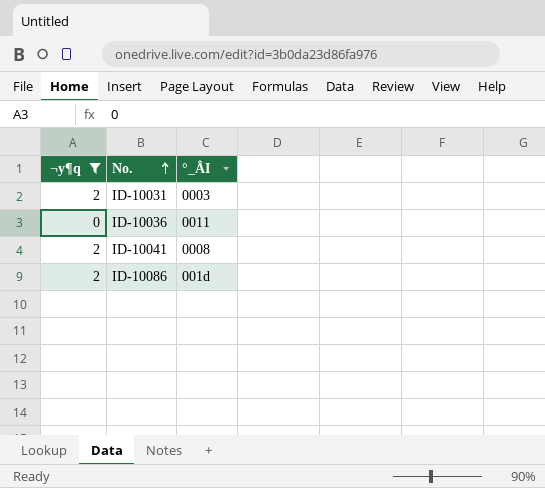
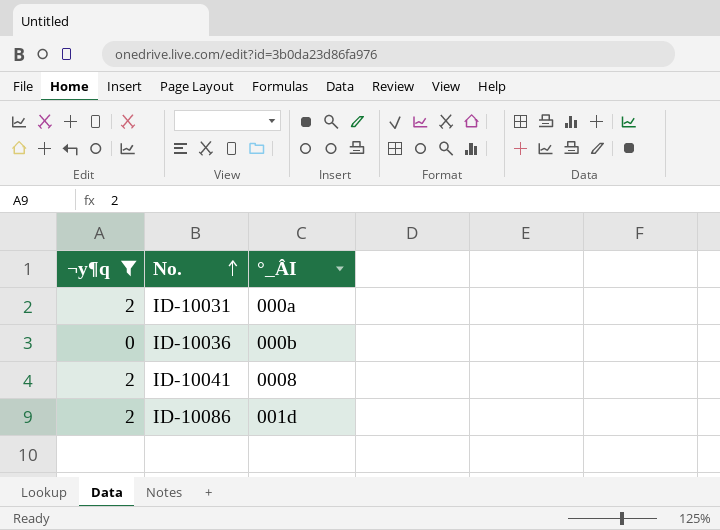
ID-10031 | °_ÂI: 0003 -> 000a
ID-10036 | °_ÂI: 0011 -> 000b

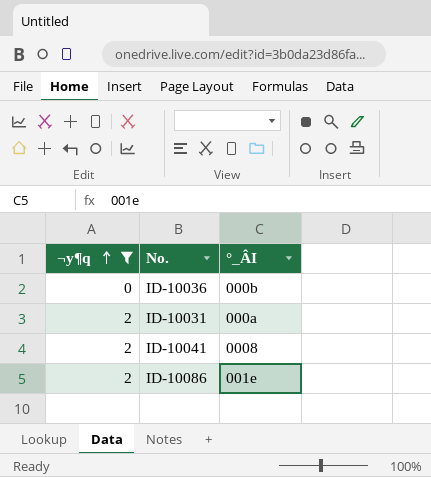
row order: No. ascending -> ¬y¶q ascending
ID-10086 | °_ÂI: 001d -> 001e

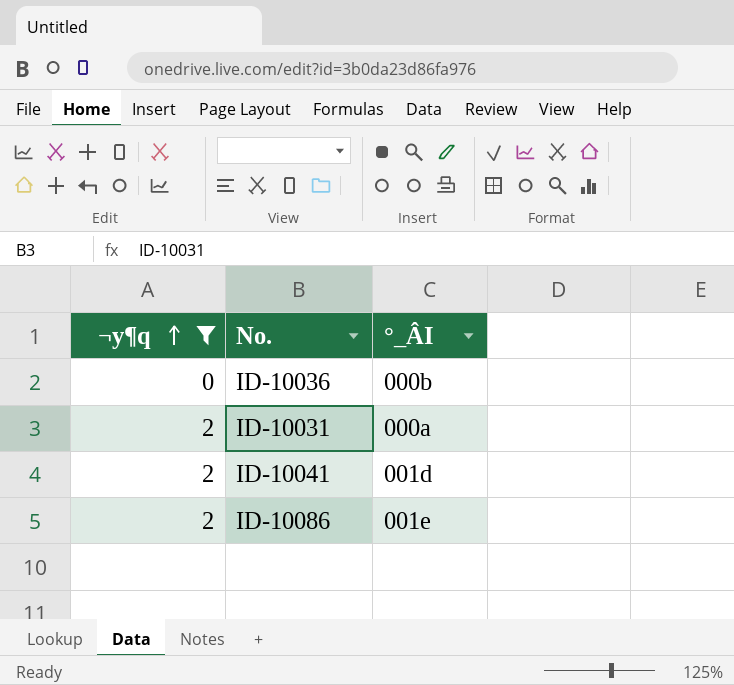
ID-10041 | °_ÂI: 0008 -> 001d

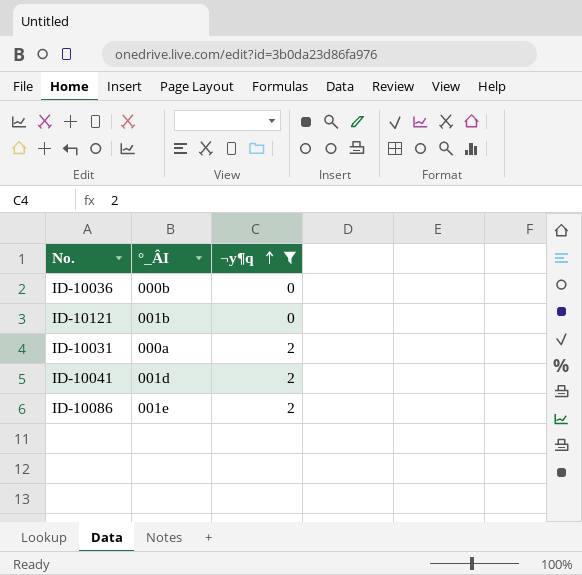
column ¬y¶q | position: 1 -> 3
row ID-10121: none -> 001b | 0

